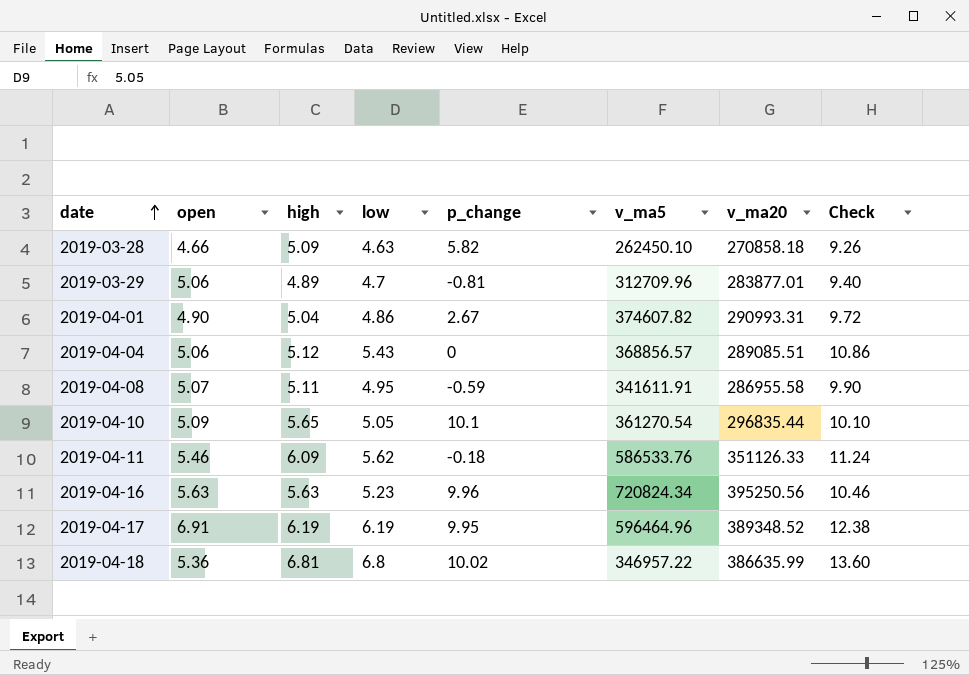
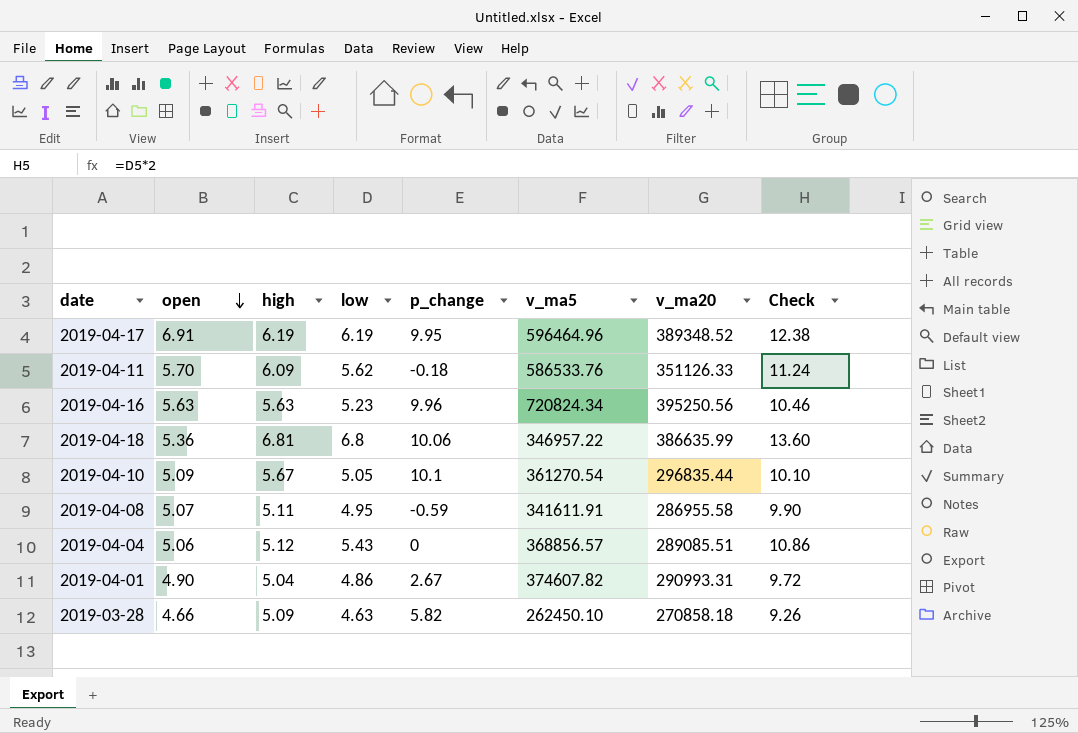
row order: date ascending -> open descending
row 2019-03-29: 5.06 | 4.89 | 4.7 | -0.81 | 312709.96 | 283877.01 | 9.40 -> none
2019-04-11 | open: 5.46 -> 5.70
2019-04-18 | p_change: 10.02 -> 10.06
2019-04-10 | high: 5.65 -> 5.67

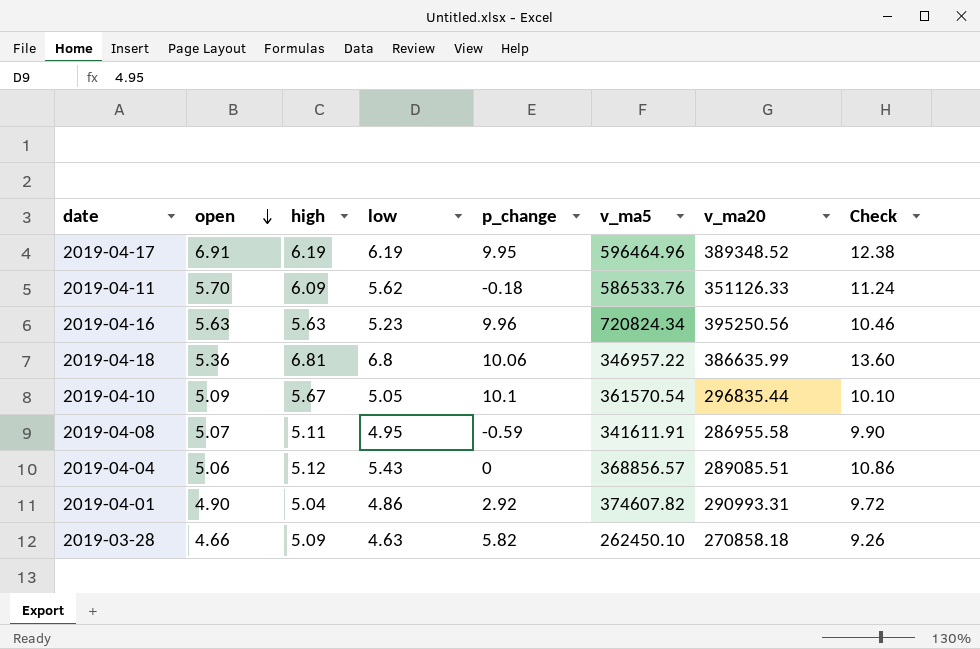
2019-04-10 | v_ma5: 361270.54 -> 361570.54
2019-04-01 | p_change: 2.67 -> 2.92

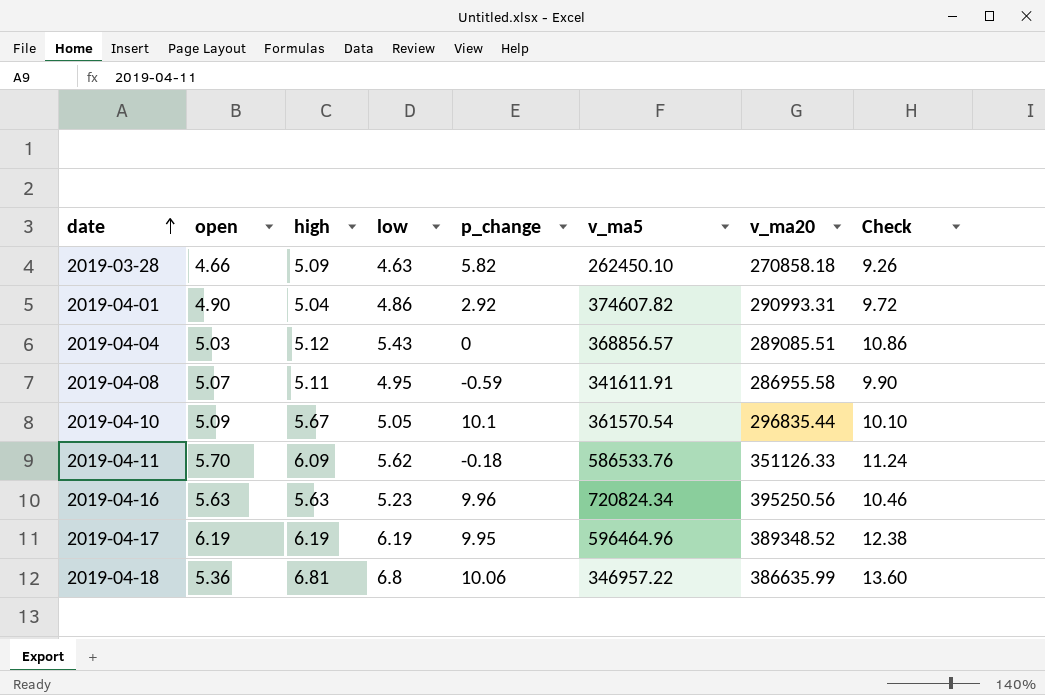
row order: open descending -> date ascending
2019-04-04 | open: 5.06 -> 5.03
2019-04-17 | open: 6.91 -> 6.19

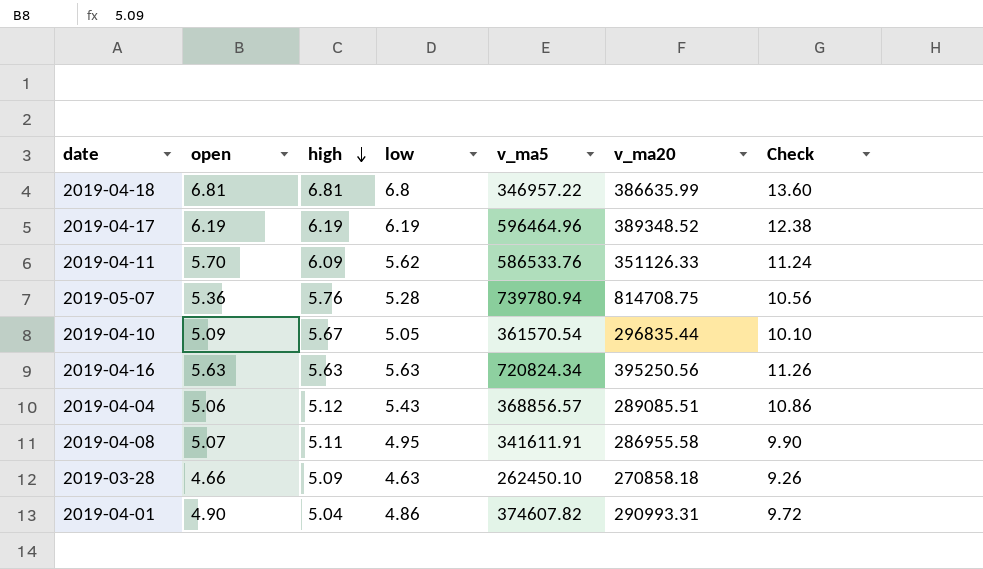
row order: date ascending -> high descending
column p_change | position: 5 -> none
2019-04-18 | open: 5.36 -> 6.81
row 2019-05-07: none -> 5.36 | 5.76 | 5.28 | 739780.94 | 814708.75 | 10.56
2019-04-16 | low: 5.23 -> 5.63
2019-04-16 | Check: 10.46 -> 11.26
2019-04-04 | open: 5.03 -> 5.06

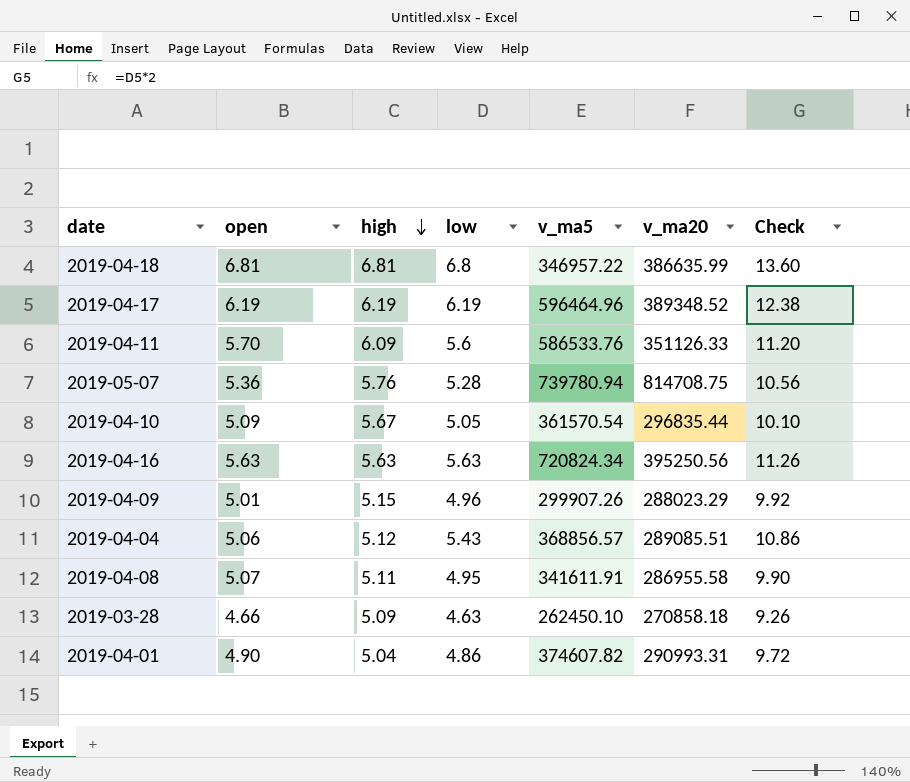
2019-04-11 | low: 5.62 -> 5.6
2019-04-11 | Check: 11.24 -> 11.20
row 2019-04-09: none -> 5.01 | 5.15 | 4.96 | 299907.26 | 288023.29 | 9.92

